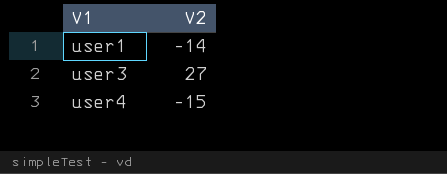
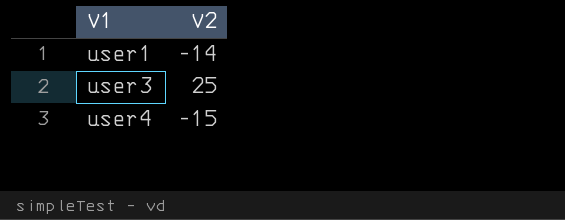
user3 | V2: 27 -> 25

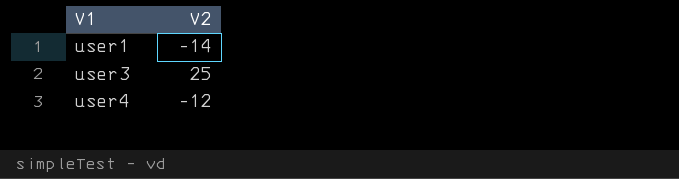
user4 | V2: -15 -> -12

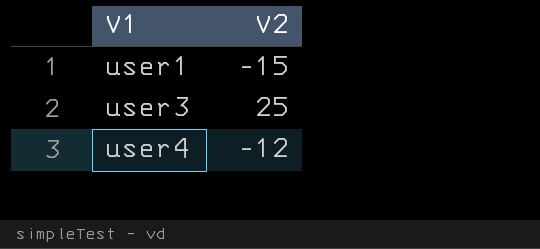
user1 | V2: -14 -> -15

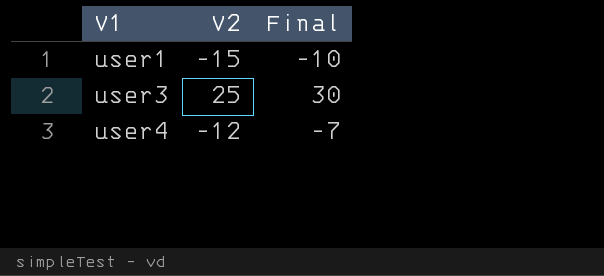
column Final | formula: none -> [V2] + 5

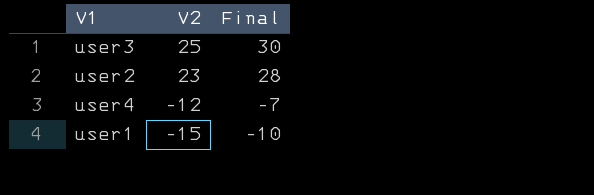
row order: V1 ascending -> V2 descending
row user2: none -> 23 | 28

